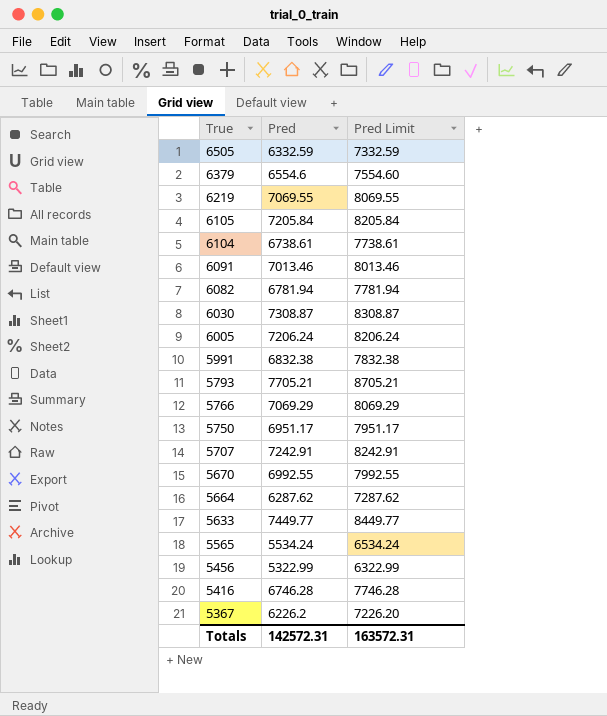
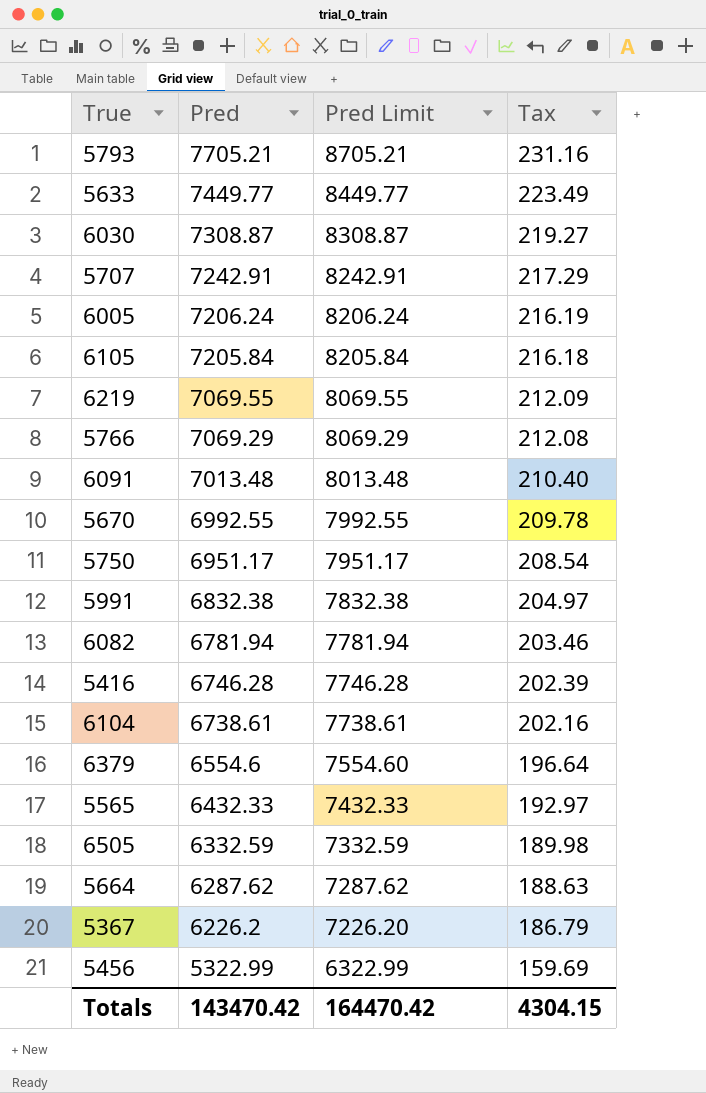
row order: True descending -> Pred descending
column Tax | formula: none -> [Pred] * 0.03
6091 | Pred: 7013.46 -> 7013.48
6091 | Pred Limit: 8013.46 -> 8013.48
5565 | Pred: 5534.24 -> 6432.33
5565 | Pred Limit: 6534.24 -> 7432.33
Totals | Pred: 142572.31 -> 143470.42
Totals | Pred Limit: 163572.31 -> 164470.42

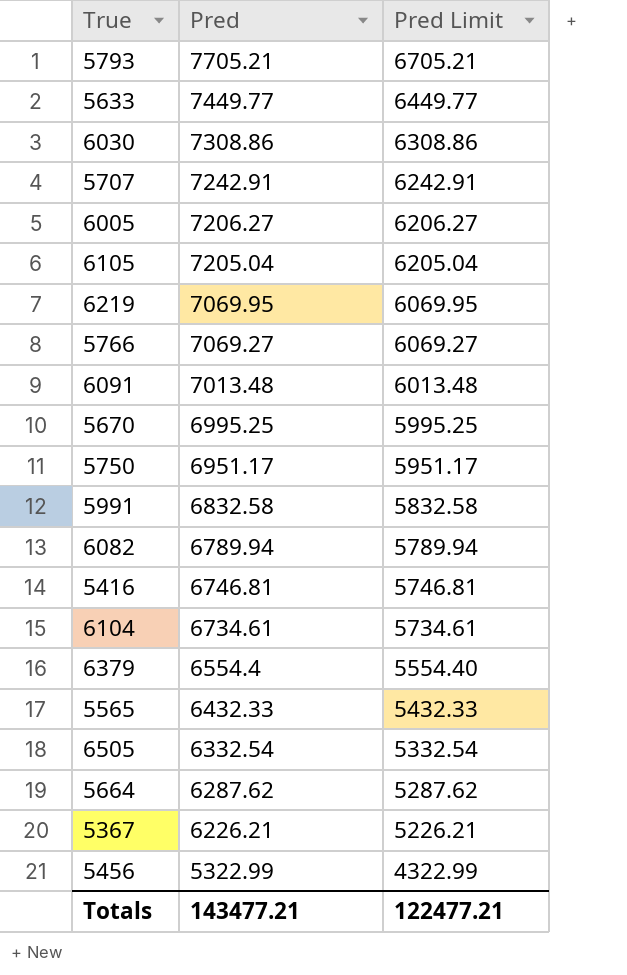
column Tax | formula: [Pred] * 0.03 -> none
column Pred Limit | formula: [Pred] + 1000 -> [Pred] - 1000
6030 | Pred: 7308.87 -> 7308.86
6005 | Pred: 7206.24 -> 7206.27
6105 | Pred: 7205.84 -> 7205.04
6219 | Pred: 7069.55 -> 7069.95
5766 | Pred: 7069.29 -> 7069.27
5670 | Pred: 6992.55 -> 6995.25
5991 | Pred: 6832.38 -> 6832.58
6082 | Pred: 6781.94 -> 6789.94
5416 | Pred: 6746.28 -> 6746.81
6104 | Pred: 6738.61 -> 6734.61
6379 | Pred: 6554.6 -> 6554.4
6505 | Pred: 6332.59 -> 6332.54
5367 | Pred: 6226.2 -> 6226.21
Totals | Pred: 143470.42 -> 143477.21
Totals | Pred Limit: 164470.42 -> 122477.21

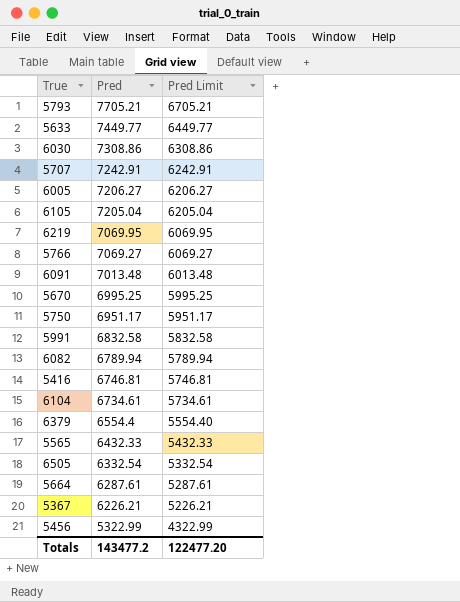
5664 | Pred: 6287.62 -> 6287.61
5664 | Pred Limit: 5287.62 -> 5287.61
Totals | Pred: 143477.21 -> 143477.2
Totals | Pred Limit: 122477.21 -> 122477.20

